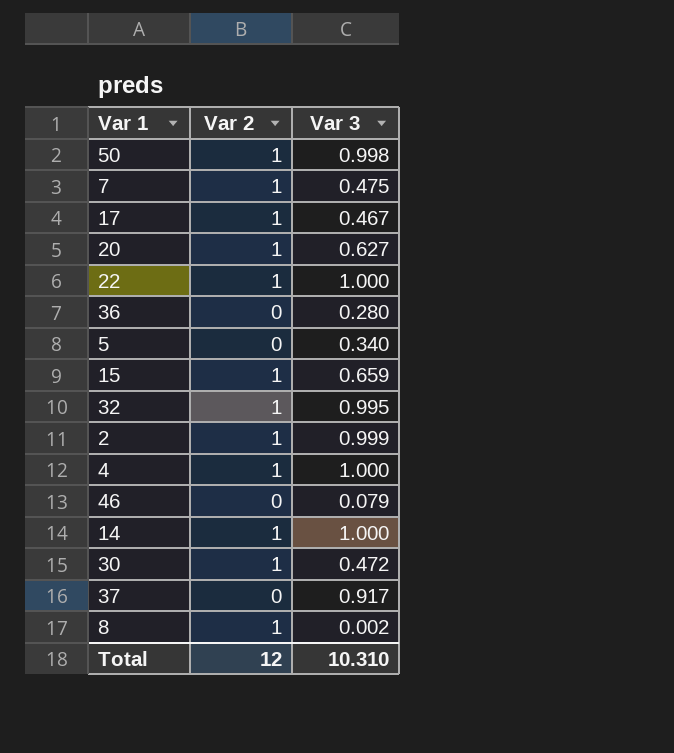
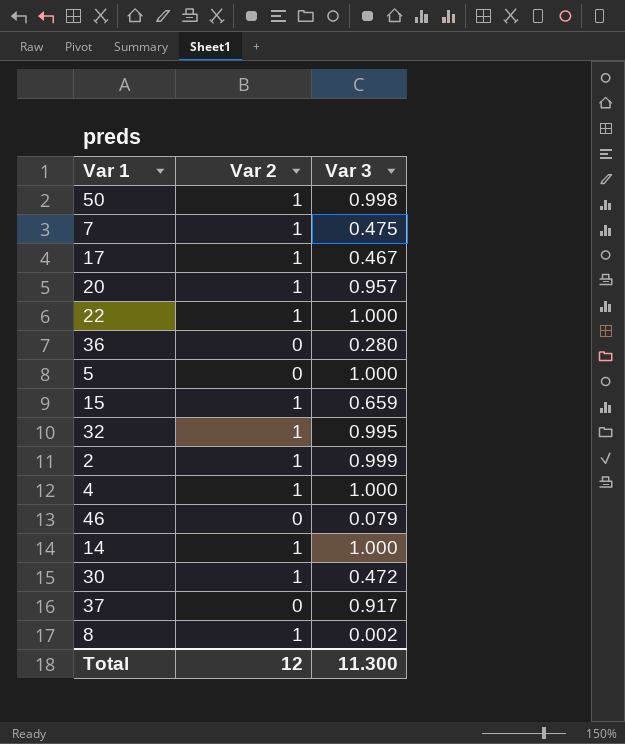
20 | Var 3: 0.627 -> 0.957
5 | Var 3: 0.340 -> 1.000
Total | Var 3: 10.310 -> 11.300

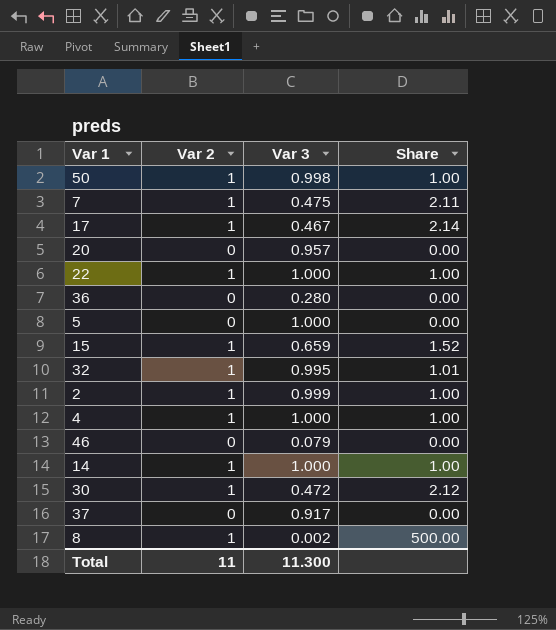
column Share | formula: none -> [Var 2] / [Var 3]
20 | Var 2: 1 -> 0
Total | Var 2: 12 -> 11

